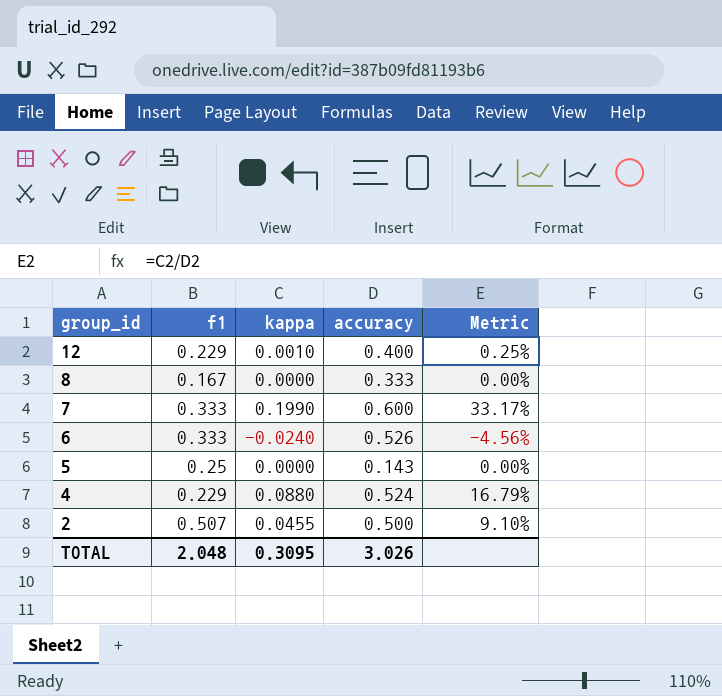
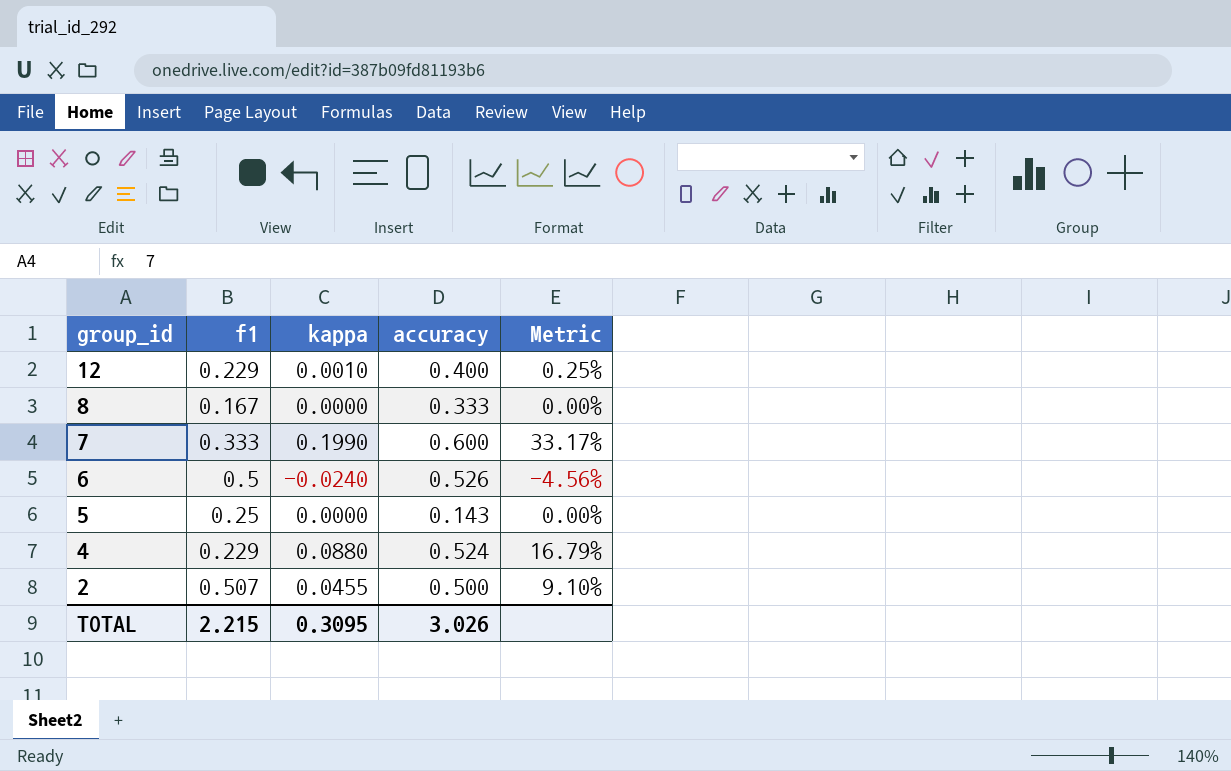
6 | f1: 0.333 -> 0.5
TOTAL | f1: 2.048 -> 2.215

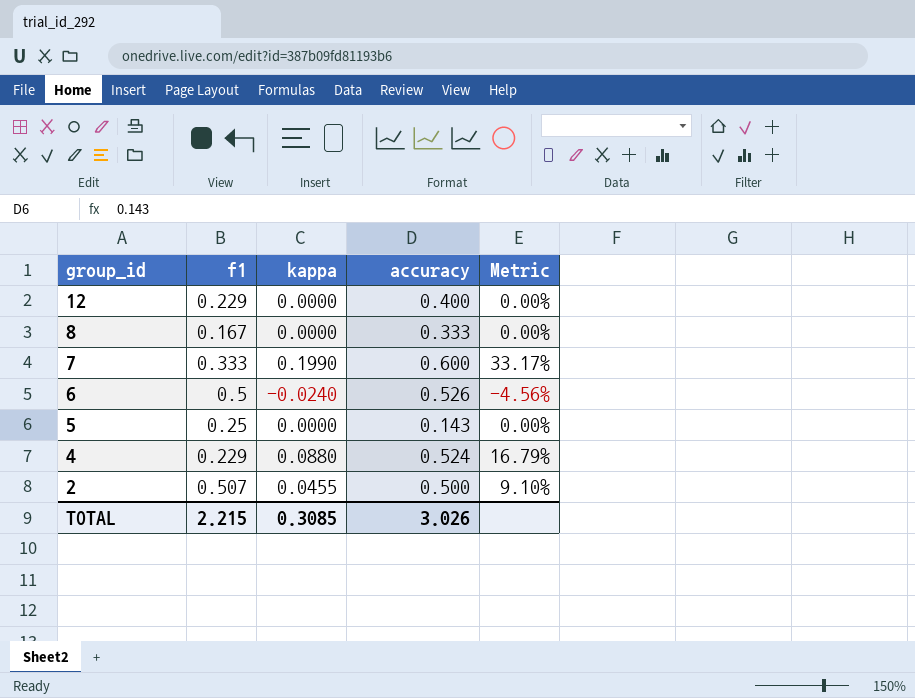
12 | kappa: 0.0010 -> 0.0000
12 | Metric: 0.25% -> 0.00%
TOTAL | kappa: 0.3095 -> 0.3085

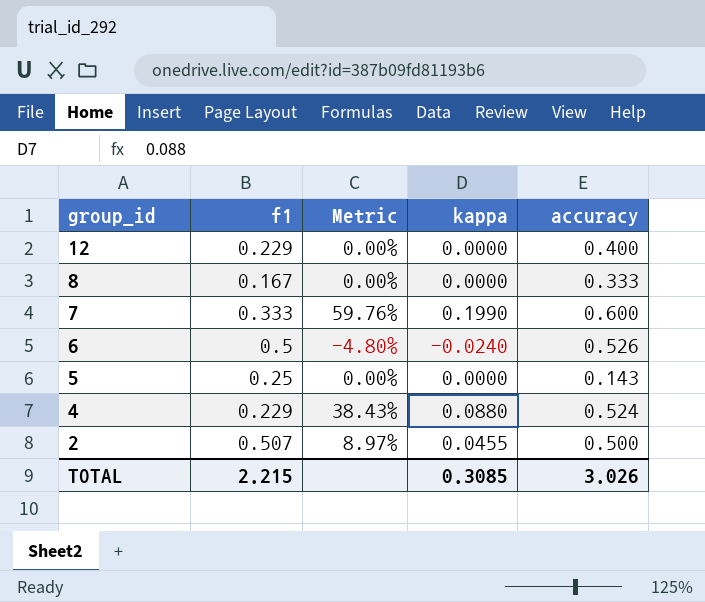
column Metric | formula: [kappa] / [accuracy] -> [kappa] / [f1]
column Metric | position: 5 -> 3

